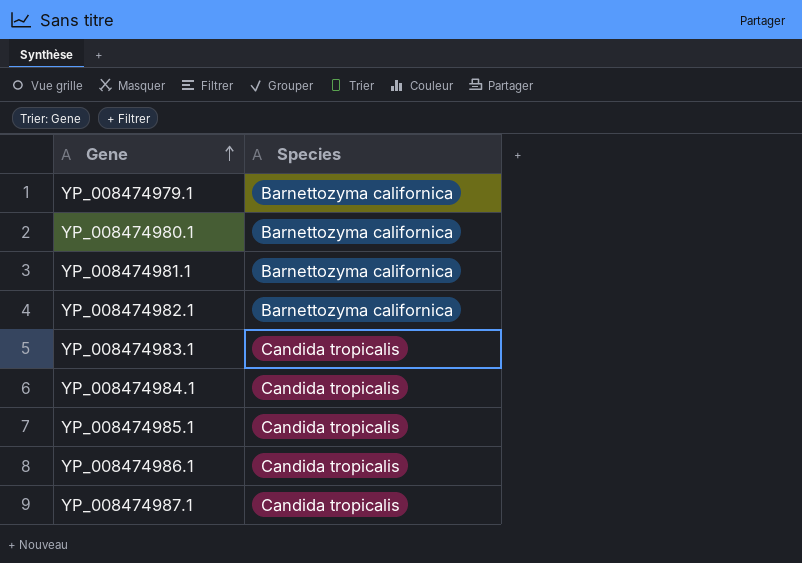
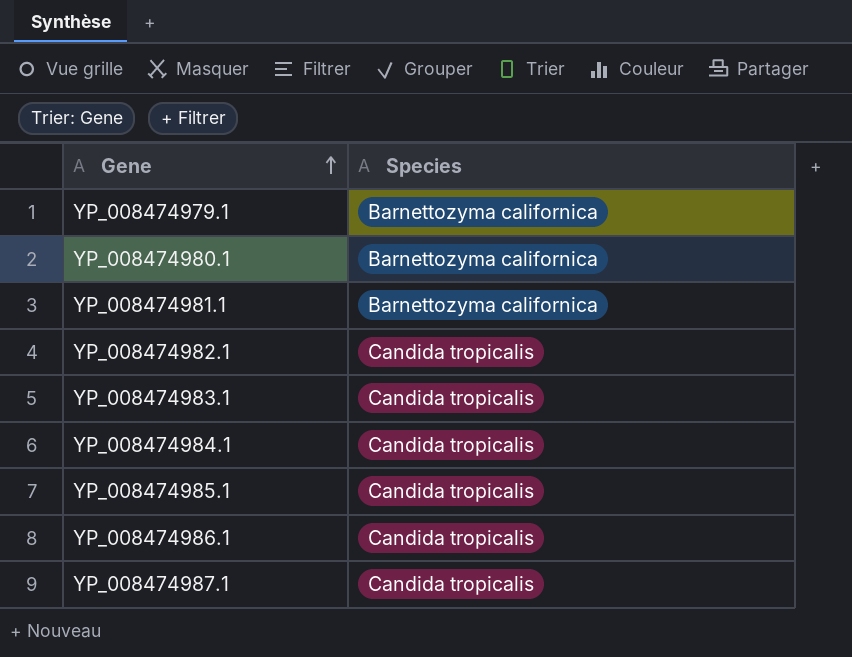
YP_008474982.1 | Species: Barnettozyma californica -> Candida tropicalis

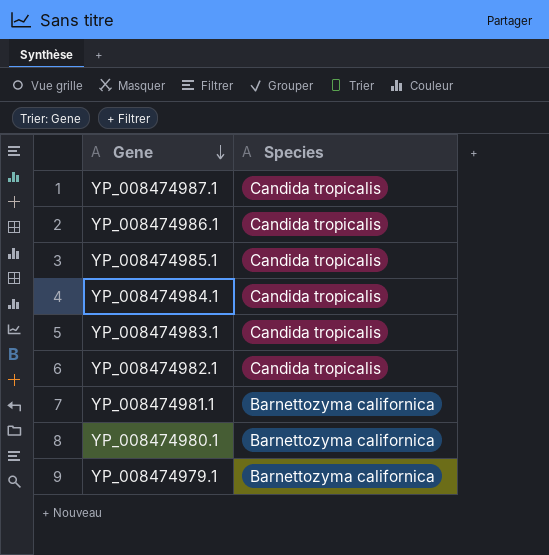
row order: Gene ascending -> Gene descending

